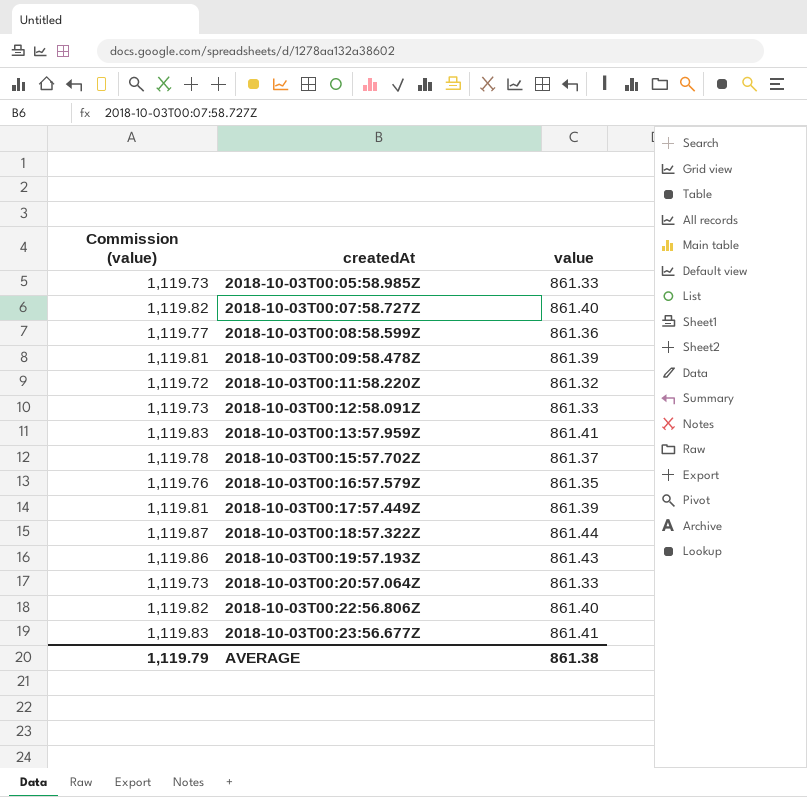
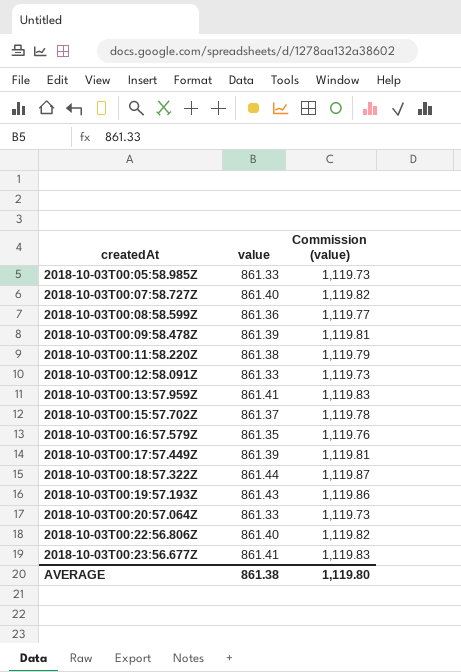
column Commission (value) | position: 1 -> 3
2018-10-03T00:11:58.220Z | value: 861.32 -> 861.38
2018-10-03T00:11:58.220Z | Commission (value): 1,119.72 -> 1,119.79
AVERAGE | Commission (value): 1,119.79 -> 1,119.80

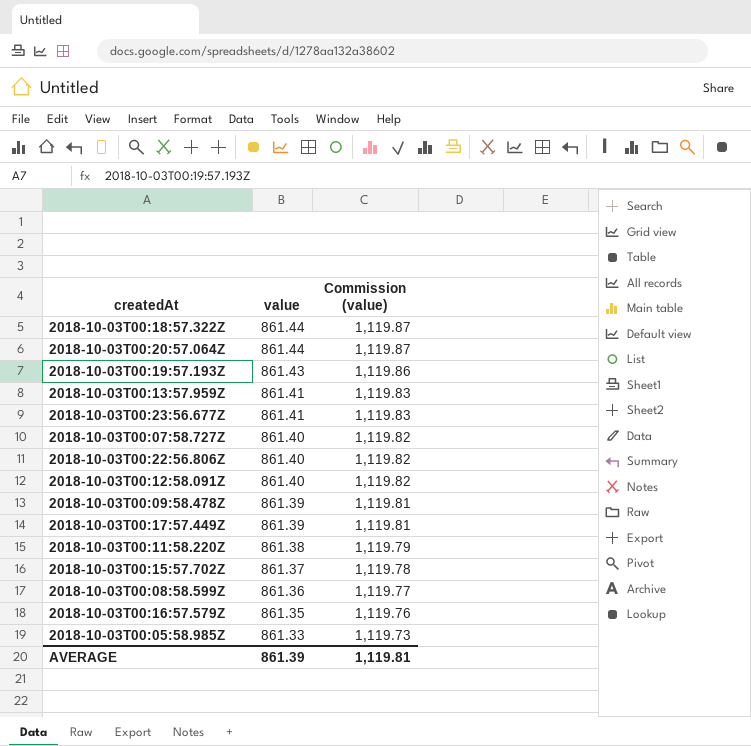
row order: createdAt ascending -> value descending
2018-10-03T00:20:57.064Z | value: 861.33 -> 861.44
2018-10-03T00:20:57.064Z | Commission (value): 1,119.73 -> 1,119.87
2018-10-03T00:12:58.091Z | value: 861.33 -> 861.40
2018-10-03T00:12:58.091Z | Commission (value): 1,119.73 -> 1,119.82
AVERAGE | value: 861.38 -> 861.39
AVERAGE | Commission (value): 1,119.80 -> 1,119.81

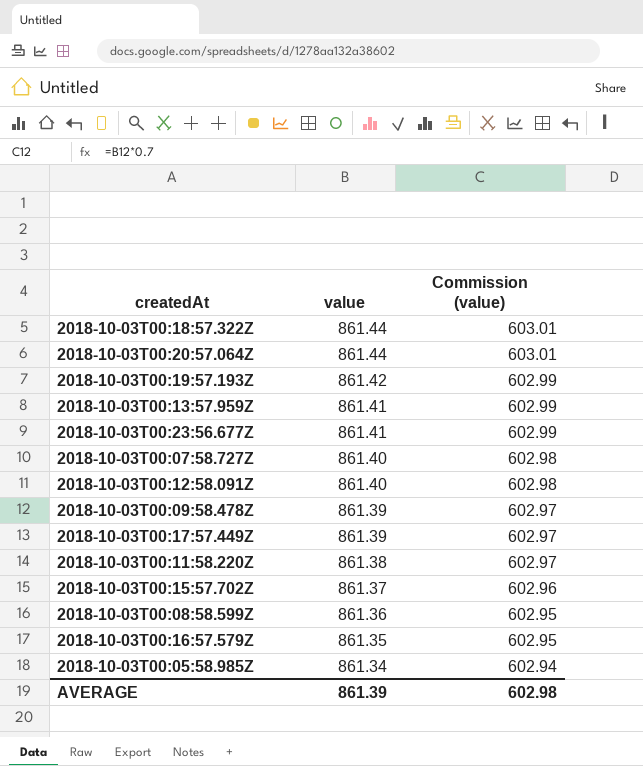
column Commission (value) | formula: [value] * 1.3 -> [value] * 0.7
row 2018-10-03T00:22:56.806Z: 861.40 | 1,119.82 -> none
2018-10-03T00:19:57.193Z | value: 861.43 -> 861.42
2018-10-03T00:05:58.985Z | value: 861.33 -> 861.34
AVERAGE | Commission (value): 1,119.81 -> 602.98

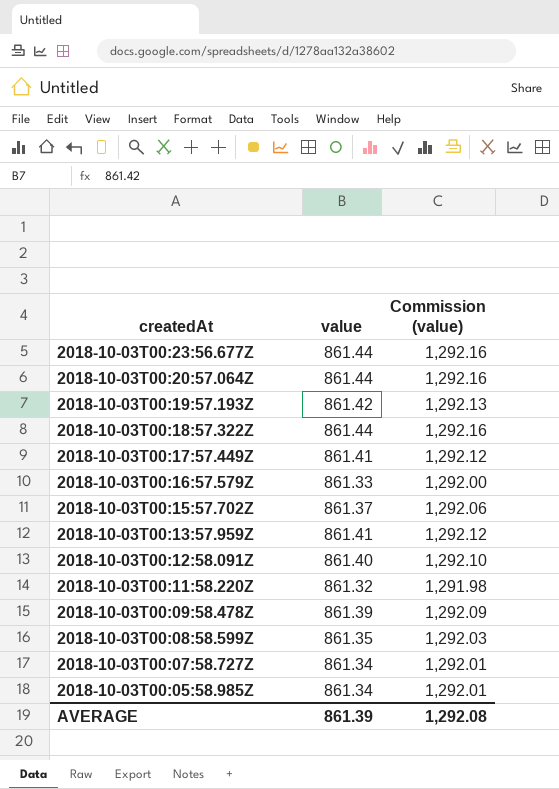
row order: value descending -> createdAt descending
column Commission (value) | formula: [value] * 0.7 -> [value] * 1.5
2018-10-03T00:23:56.677Z | value: 861.41 -> 861.44
2018-10-03T00:17:57.449Z | value: 861.39 -> 861.41
2018-10-03T00:16:57.579Z | value: 861.35 -> 861.33
2018-10-03T00:11:58.220Z | value: 861.38 -> 861.32
2018-10-03T00:08:58.599Z | value: 861.36 -> 861.35
2018-10-03T00:07:58.727Z | value: 861.40 -> 861.34
AVERAGE | Commission (value): 602.98 -> 1,292.08

